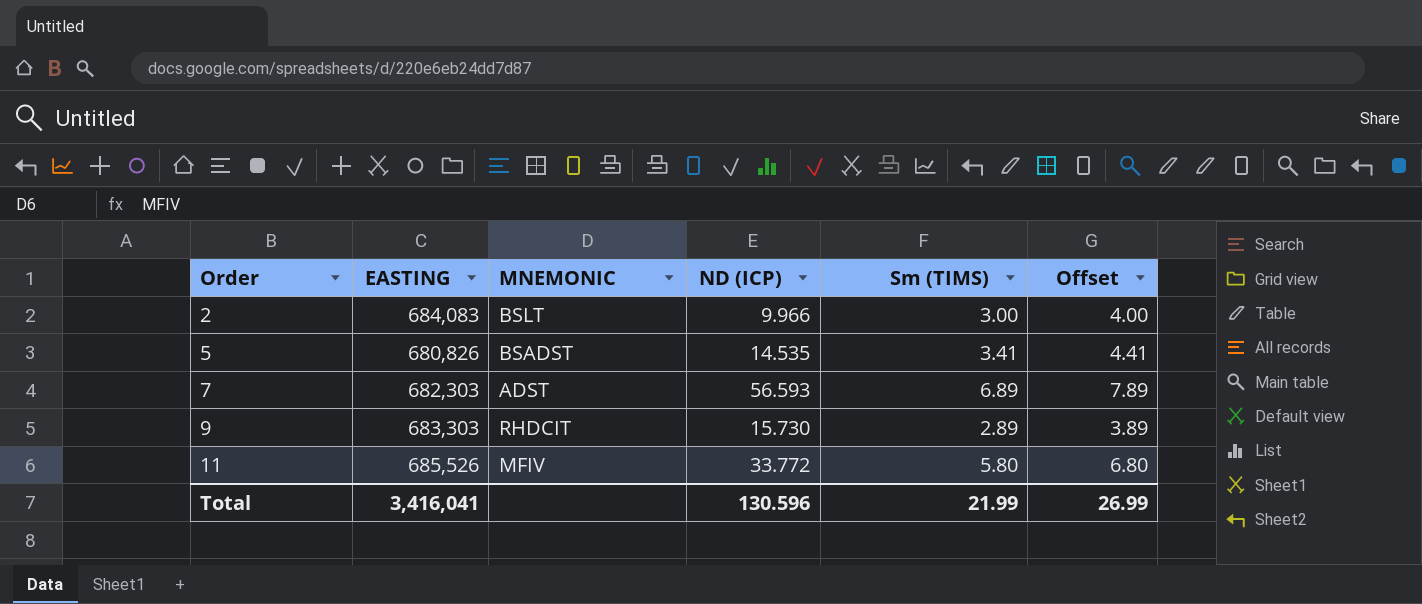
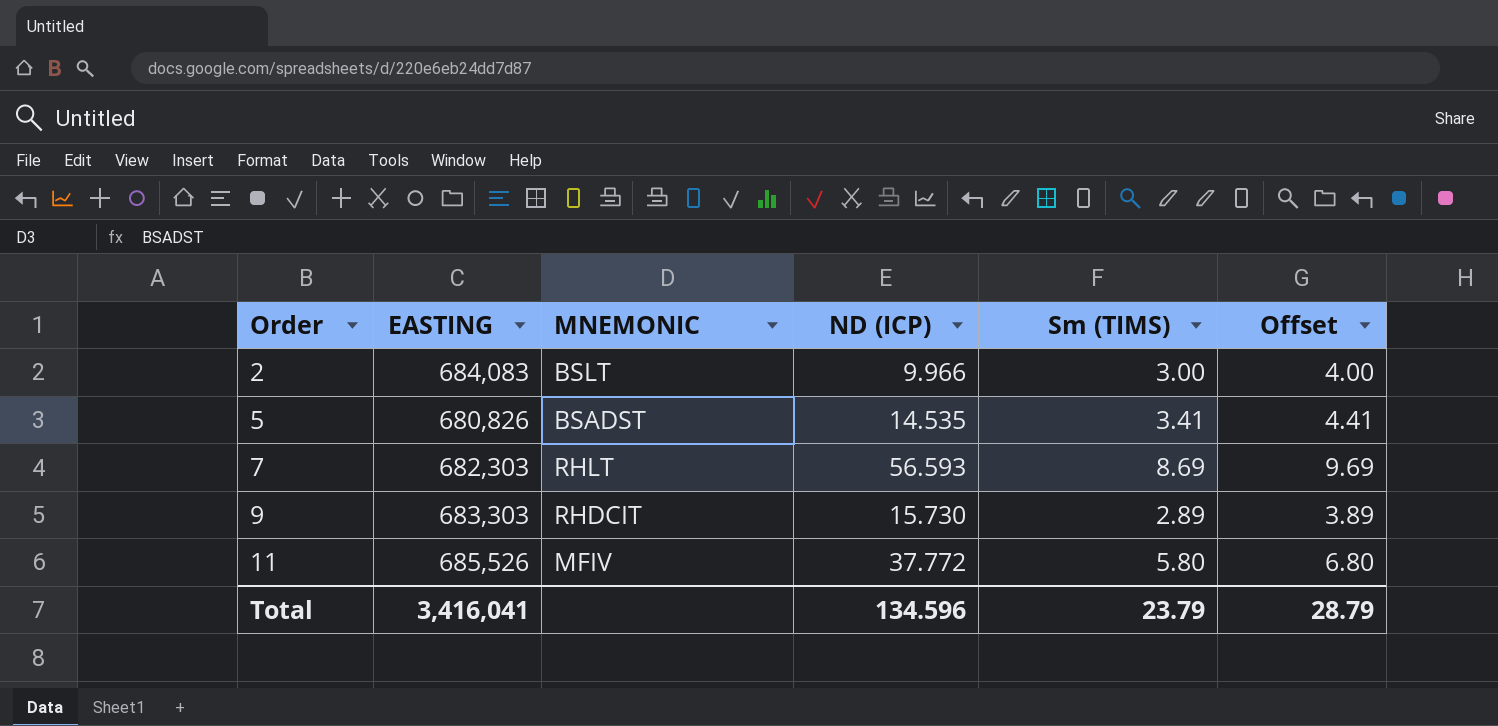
7 | MNEMONIC: ADST -> RHLT
7 | Sm (TIMS): 6.89 -> 8.69
7 | Offset: 7.89 -> 9.69
11 | ND (ICP): 33.772 -> 37.772
Total | ND (ICP): 130.596 -> 134.596
Total | Sm (TIMS): 21.99 -> 23.79
Total | Offset: 26.99 -> 28.79

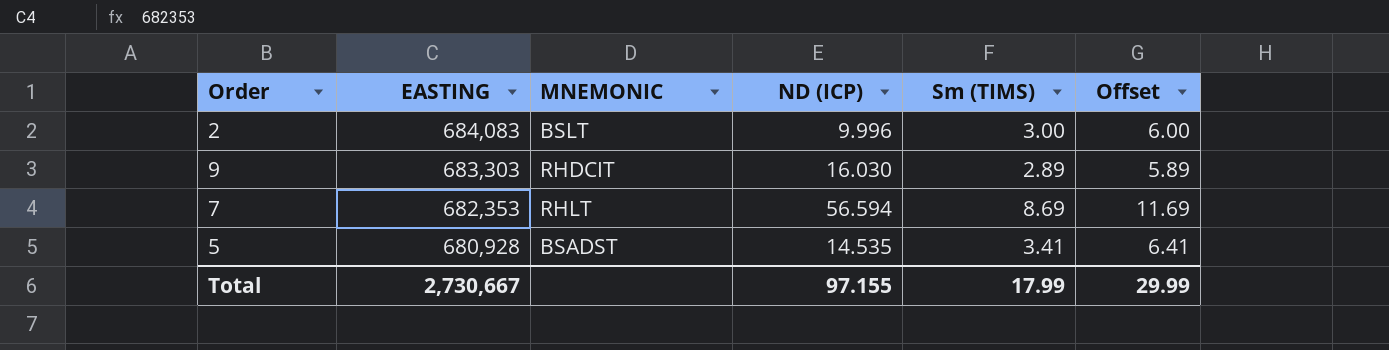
row order: Order ascending -> EASTING descending
column Offset | formula: [Sm (TIMS)] + 1 -> [Sm (TIMS)] + 3
row 11: 685,526 | MFIV | 37.772 | 5.80 | 6.80 -> none
2 | ND (ICP): 9.966 -> 9.996
9 | ND (ICP): 15.730 -> 16.030
7 | EASTING: 682,303 -> 682,353
7 | ND (ICP): 56.593 -> 56.594
5 | EASTING: 680,826 -> 680,928
Total | EASTING: 3,416,041 -> 2,730,667
Total | ND (ICP): 134.596 -> 97.155
Total | Sm (TIMS): 23.79 -> 17.99
Total | Offset: 28.79 -> 29.99

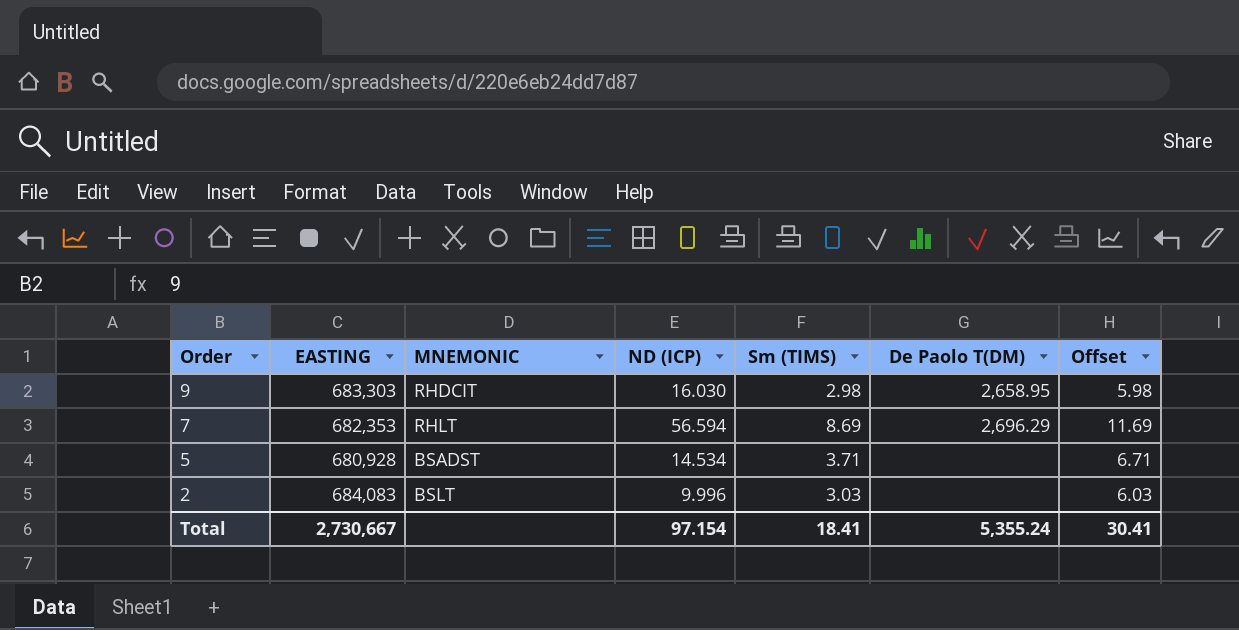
row order: EASTING descending -> Order descending
column De Paolo T(DM) | position: none -> 6
9 | Sm (TIMS): 2.89 -> 2.98
9 | Offset: 5.89 -> 5.98
5 | ND (ICP): 14.535 -> 14.534
5 | Sm (TIMS): 3.41 -> 3.71
5 | Offset: 6.41 -> 6.71
2 | Sm (TIMS): 3.00 -> 3.03
2 | Offset: 6.00 -> 6.03
Total | ND (ICP): 97.155 -> 97.154
Total | Sm (TIMS): 17.99 -> 18.41
Total | Offset: 29.99 -> 30.41

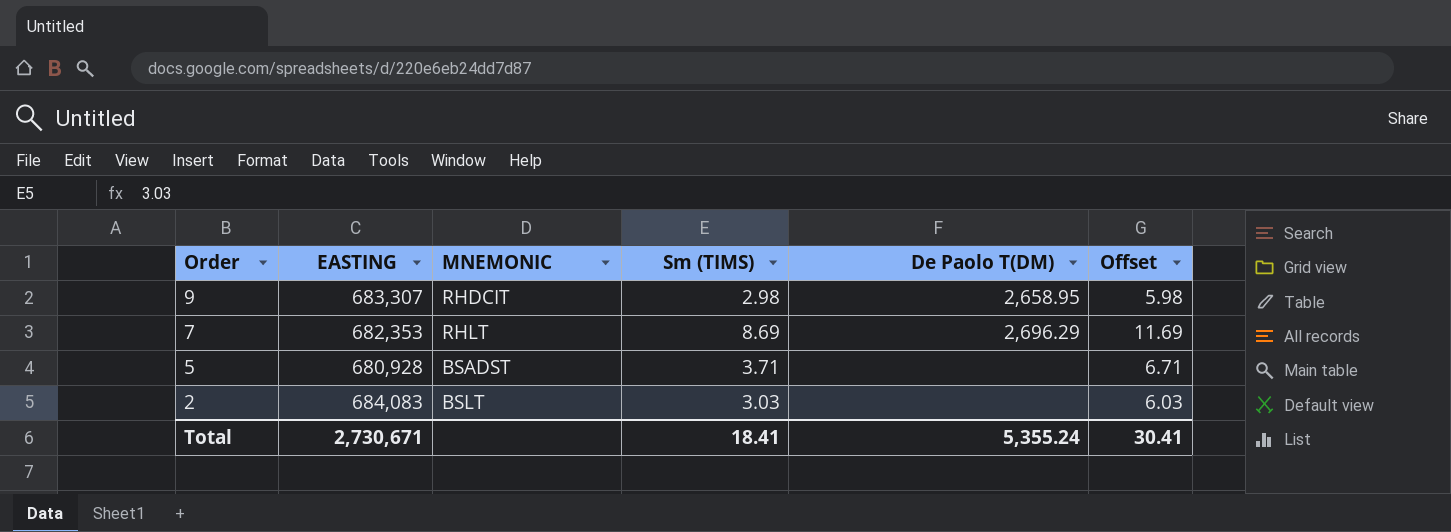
column ND (ICP) | position: 4 -> none
9 | EASTING: 683,303 -> 683,307
Total | EASTING: 2,730,667 -> 2,730,671

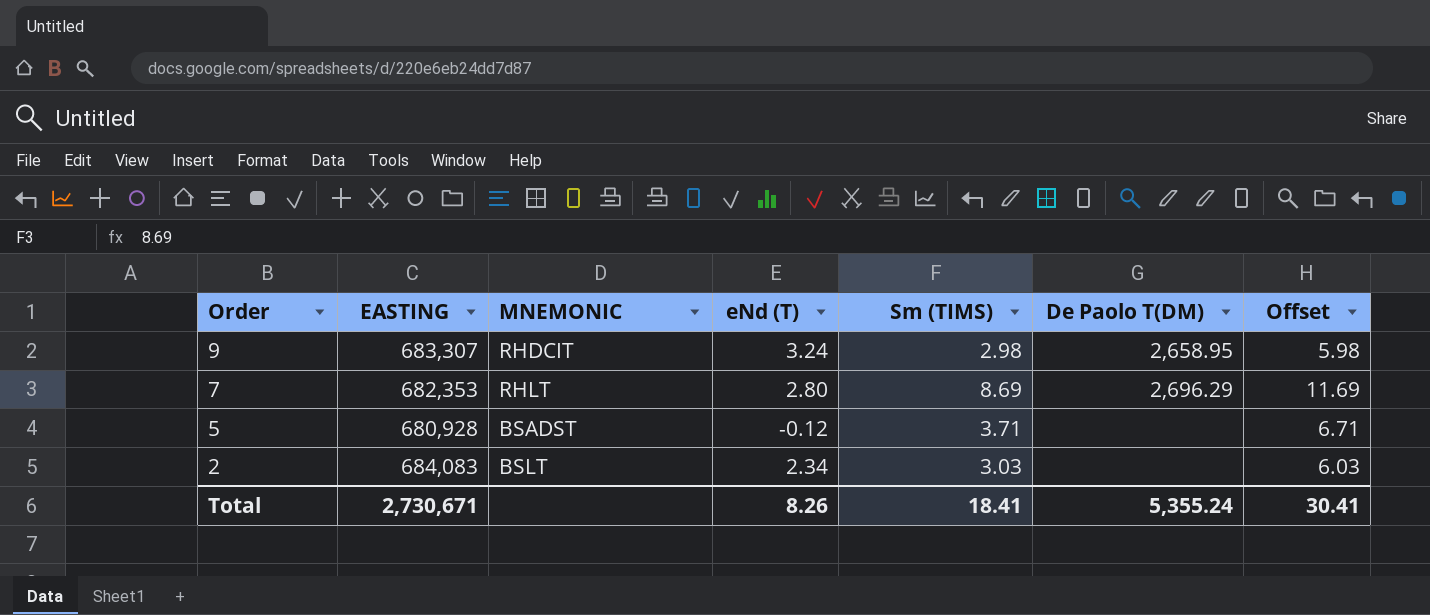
column eNd (T) | position: none -> 4

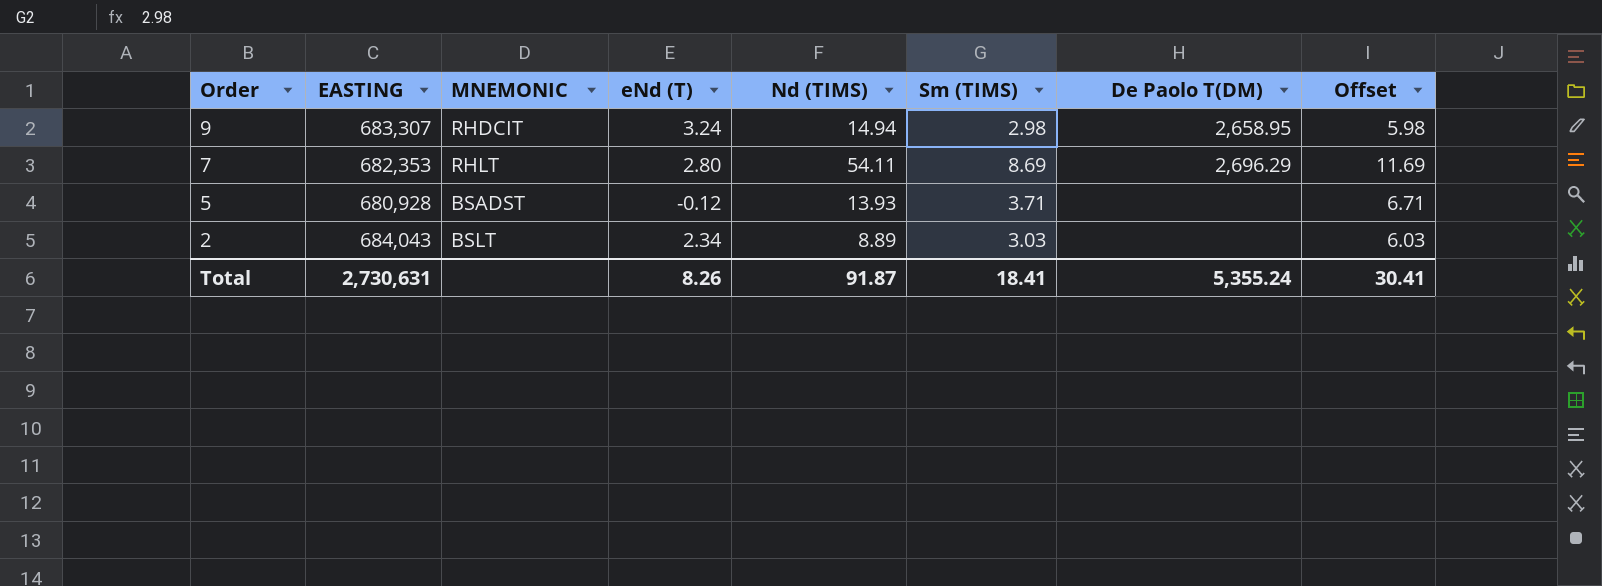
column Nd (TIMS) | position: none -> 5
2 | EASTING: 684,083 -> 684,043
Total | EASTING: 2,730,671 -> 2,730,631

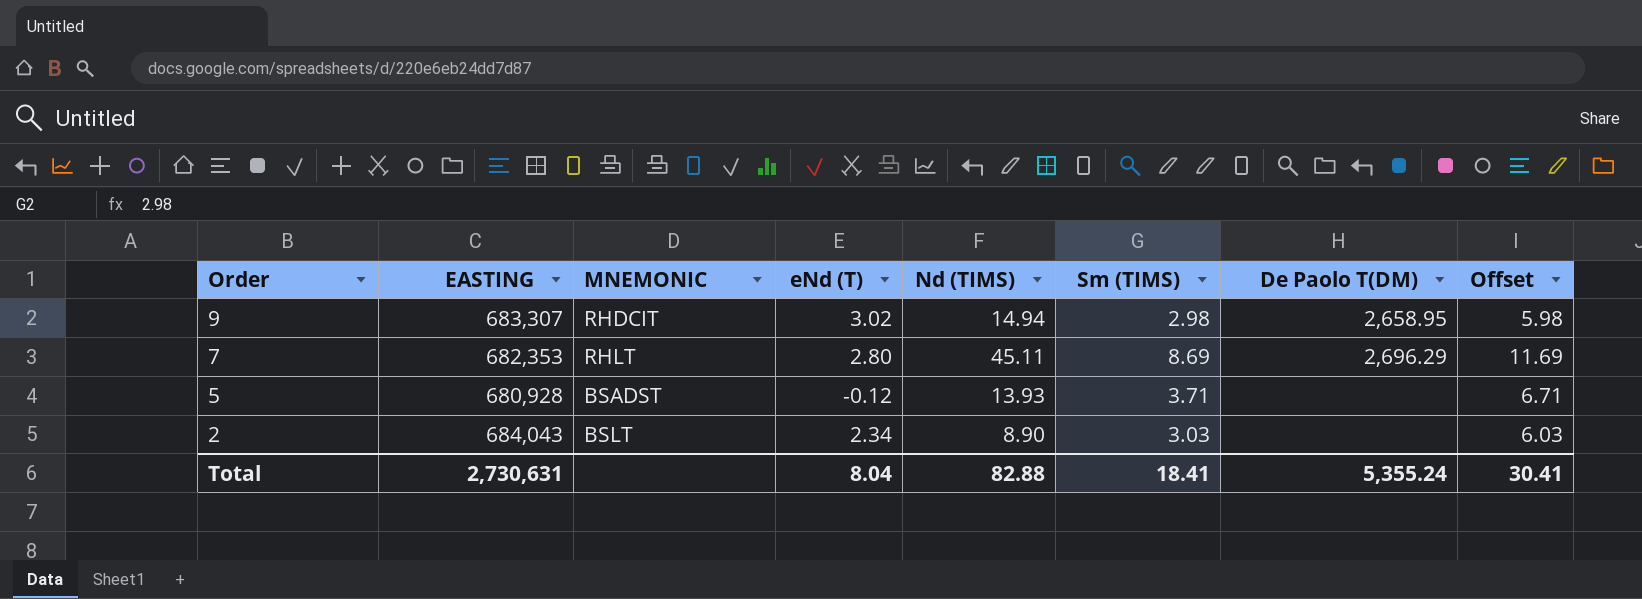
9 | eNd (T): 3.24 -> 3.02
7 | Nd (TIMS): 54.11 -> 45.11
2 | Nd (TIMS): 8.89 -> 8.90
Total | eNd (T): 8.26 -> 8.04
Total | Nd (TIMS): 91.87 -> 82.88

